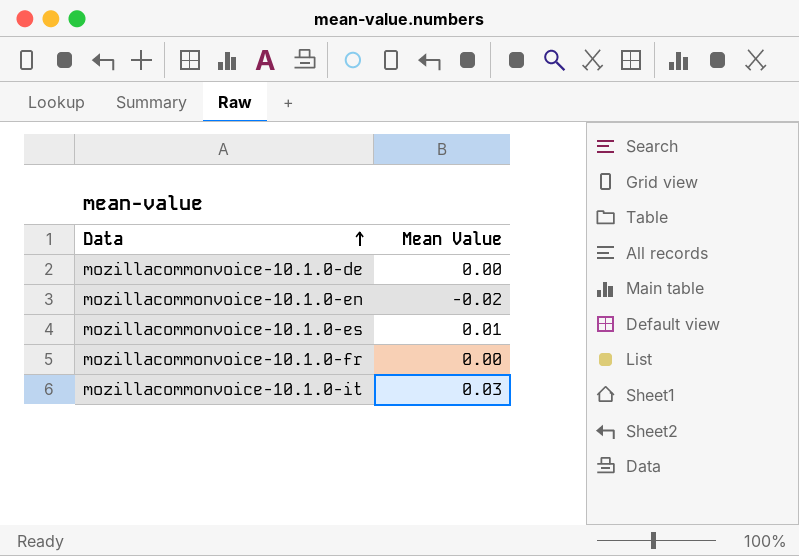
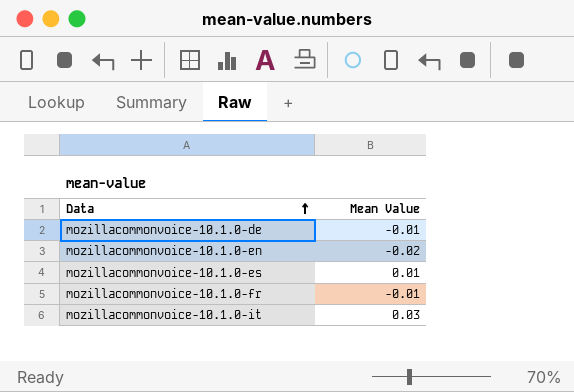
mozillacommonvoice-10.1.0-de | Mean Value: 0.00 -> -0.01
mozillacommonvoice-10.1.0-fr | Mean Value: 0.00 -> -0.01

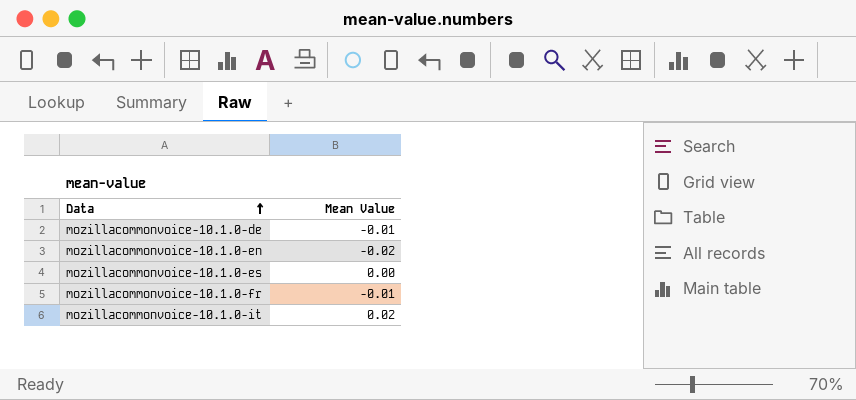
mozillacommonvoice-10.1.0-es | Mean Value: 0.01 -> 0.00
mozillacommonvoice-10.1.0-it | Mean Value: 0.03 -> 0.02

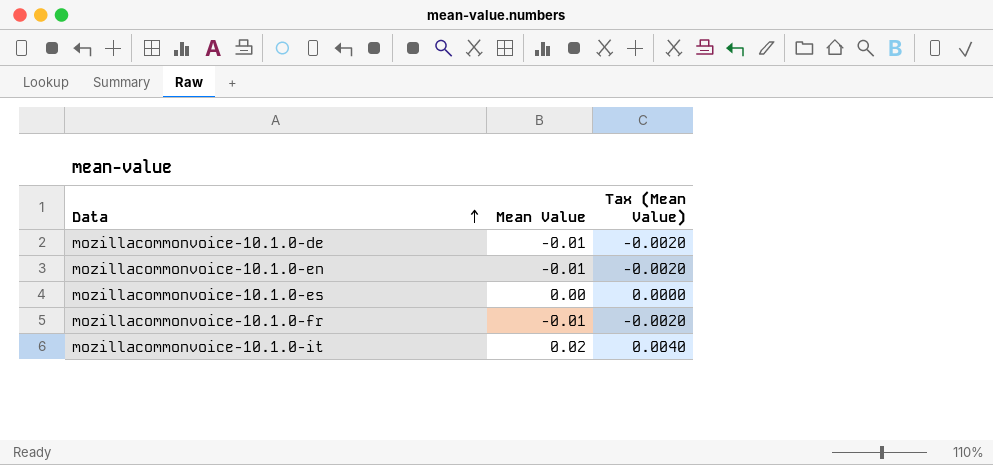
column Tax (Mean Value) | formula: none -> [Mean Value] * 0.2
mozillacommonvoice-10.1.0-en | Mean Value: -0.02 -> -0.01

